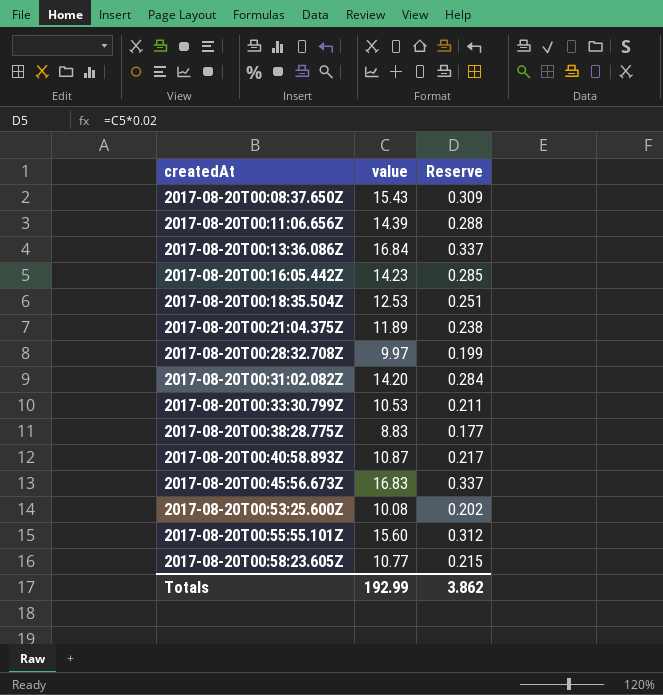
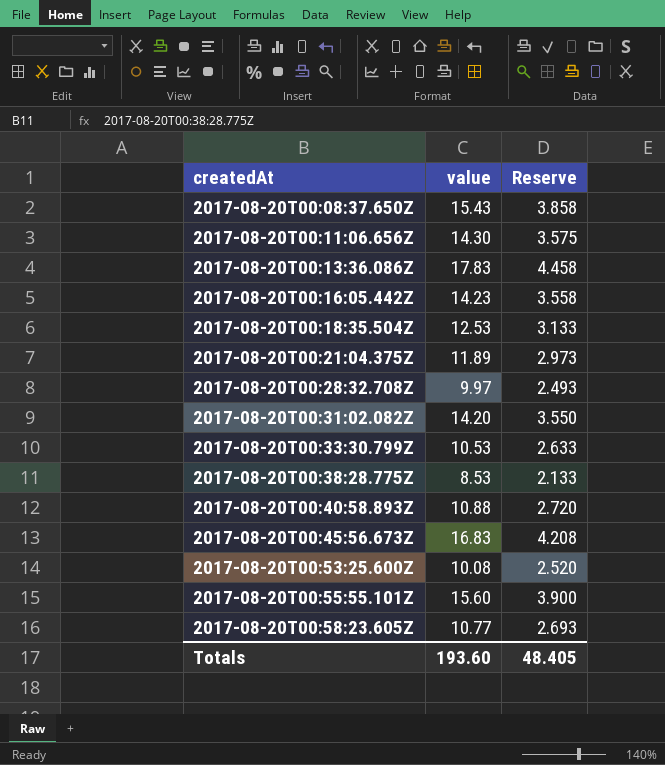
column Reserve | formula: [value] * 0.02 -> [value] * 0.25
2017-08-20T00:11:06.656Z | value: 14.39 -> 14.30
2017-08-20T00:13:36.086Z | value: 16.84 -> 17.83
2017-08-20T00:38:28.775Z | value: 8.83 -> 8.53
2017-08-20T00:40:58.893Z | value: 10.87 -> 10.88
Totals | value: 192.99 -> 193.60
Totals | Reserve: 3.862 -> 48.405

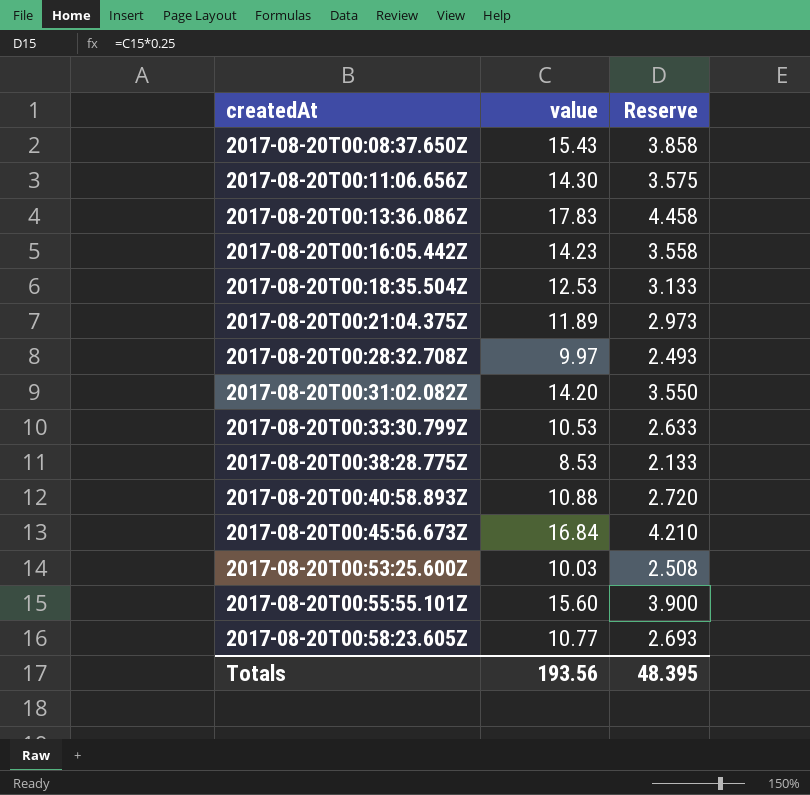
2017-08-20T00:45:56.673Z | value: 16.83 -> 16.84
2017-08-20T00:45:56.673Z | Reserve: 4.208 -> 4.210
2017-08-20T00:53:25.600Z | value: 10.08 -> 10.03
2017-08-20T00:53:25.600Z | Reserve: 2.520 -> 2.508
Totals | value: 193.60 -> 193.56
Totals | Reserve: 48.405 -> 48.395

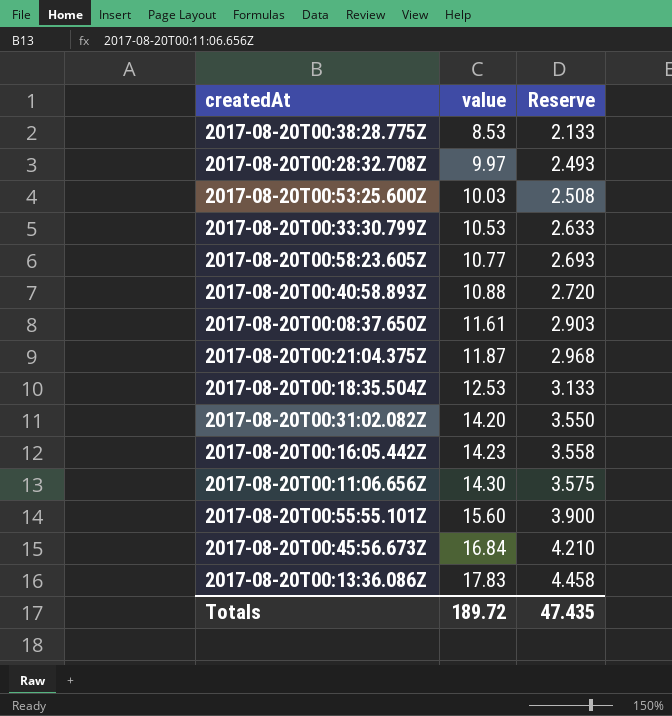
row order: createdAt ascending -> value ascending
2017-08-20T00:08:37.650Z | value: 15.43 -> 11.61
2017-08-20T00:08:37.650Z | Reserve: 3.858 -> 2.903
2017-08-20T00:21:04.375Z | value: 11.89 -> 11.87
2017-08-20T00:21:04.375Z | Reserve: 2.973 -> 2.968
Totals | value: 193.56 -> 189.72
Totals | Reserve: 48.395 -> 47.435

